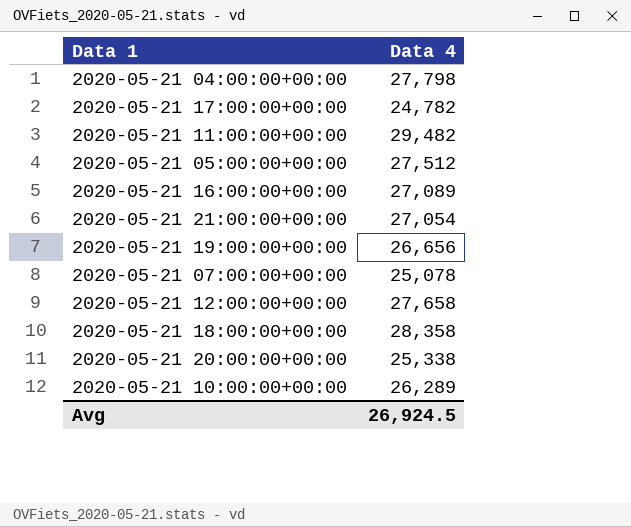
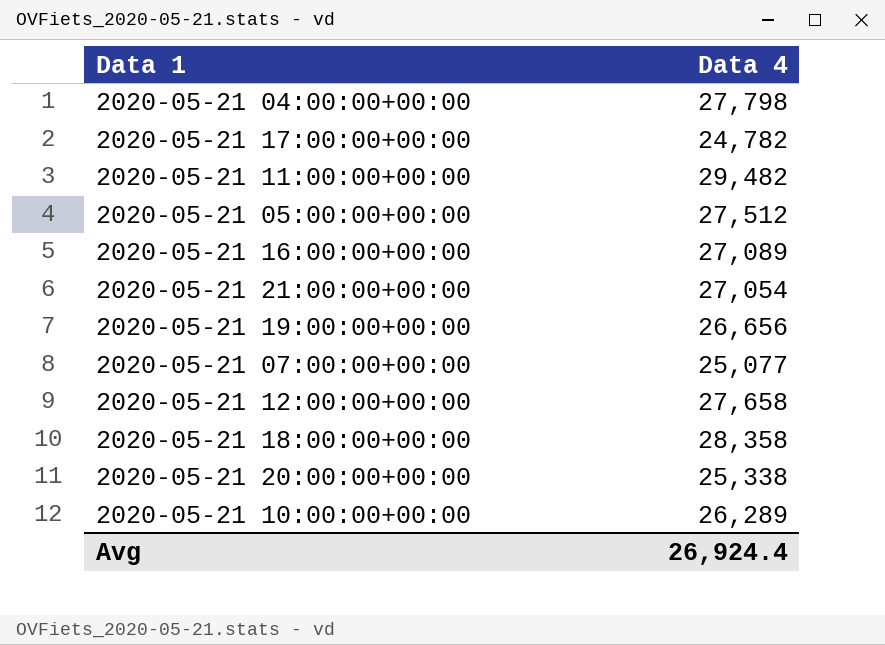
2020-05-21 07:00:00+00:00 | Data 4: 25,078 -> 25,077
Avg | Data 4: 26,924.5 -> 26,924.4

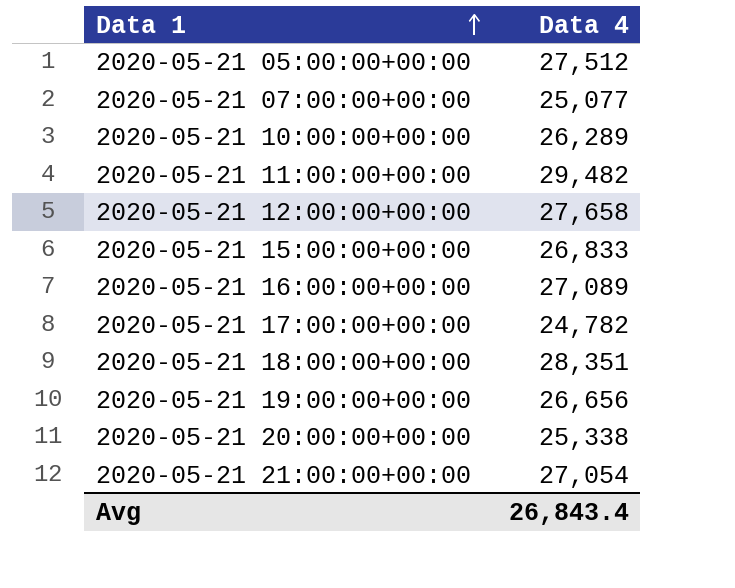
row order: none -> Data 1 ascending
row 2020-05-21 04:00:00+00:00: 27,798 -> none
row 2020-05-21 15:00:00+00:00: none -> 26,833
2020-05-21 18:00:00+00:00 | Data 4: 28,358 -> 28,351
Avg | Data 4: 26,924.4 -> 26,843.4

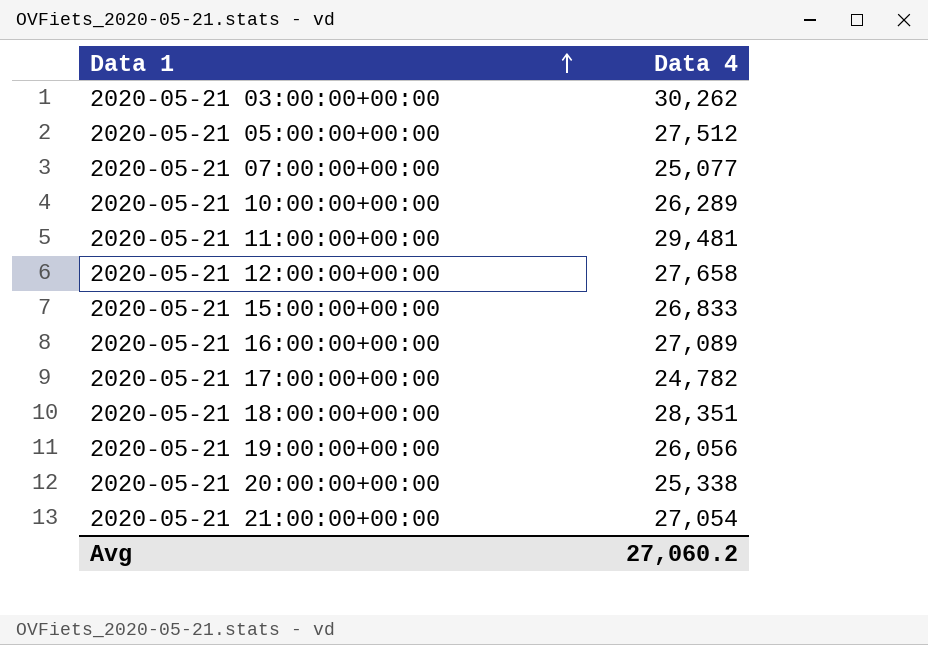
row 2020-05-21 03:00:00+00:00: none -> 30,262
2020-05-21 11:00:00+00:00 | Data 4: 29,482 -> 29,481
2020-05-21 19:00:00+00:00 | Data 4: 26,656 -> 26,056
Avg | Data 4: 26,843.4 -> 27,060.2

